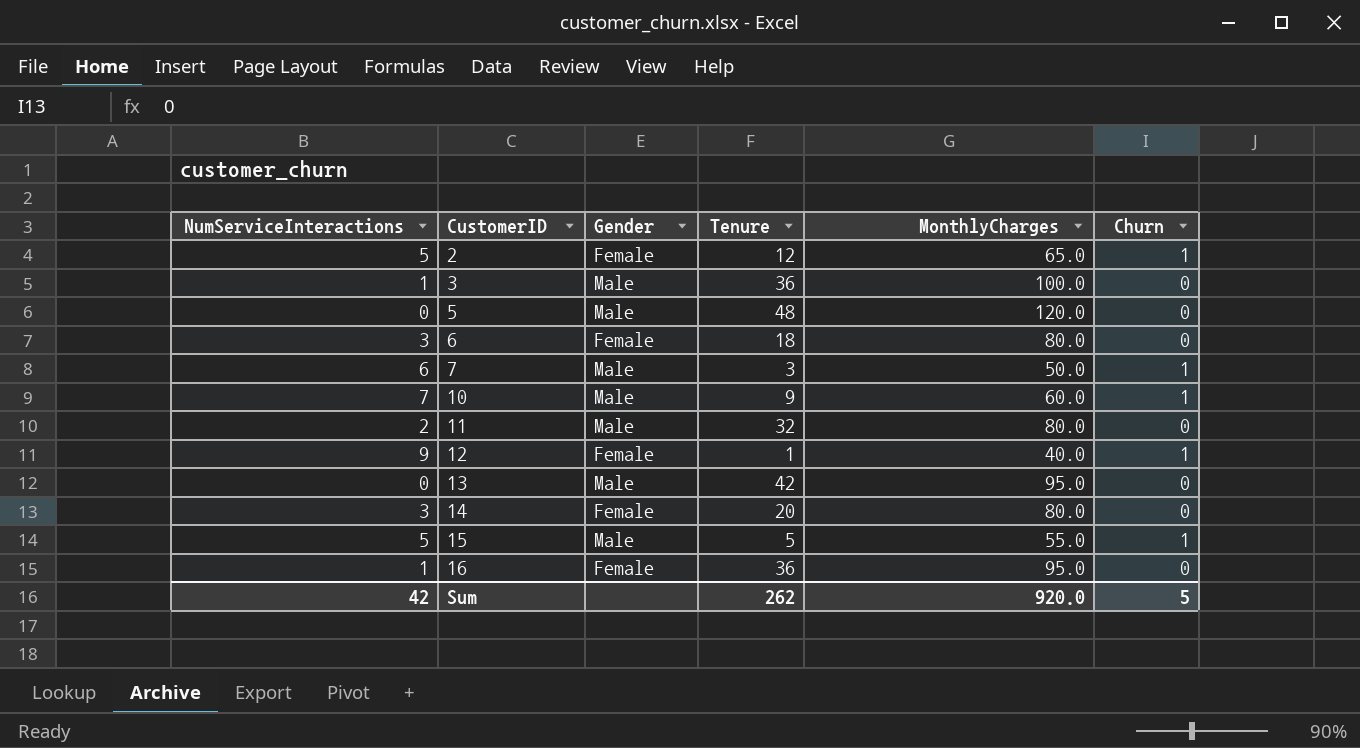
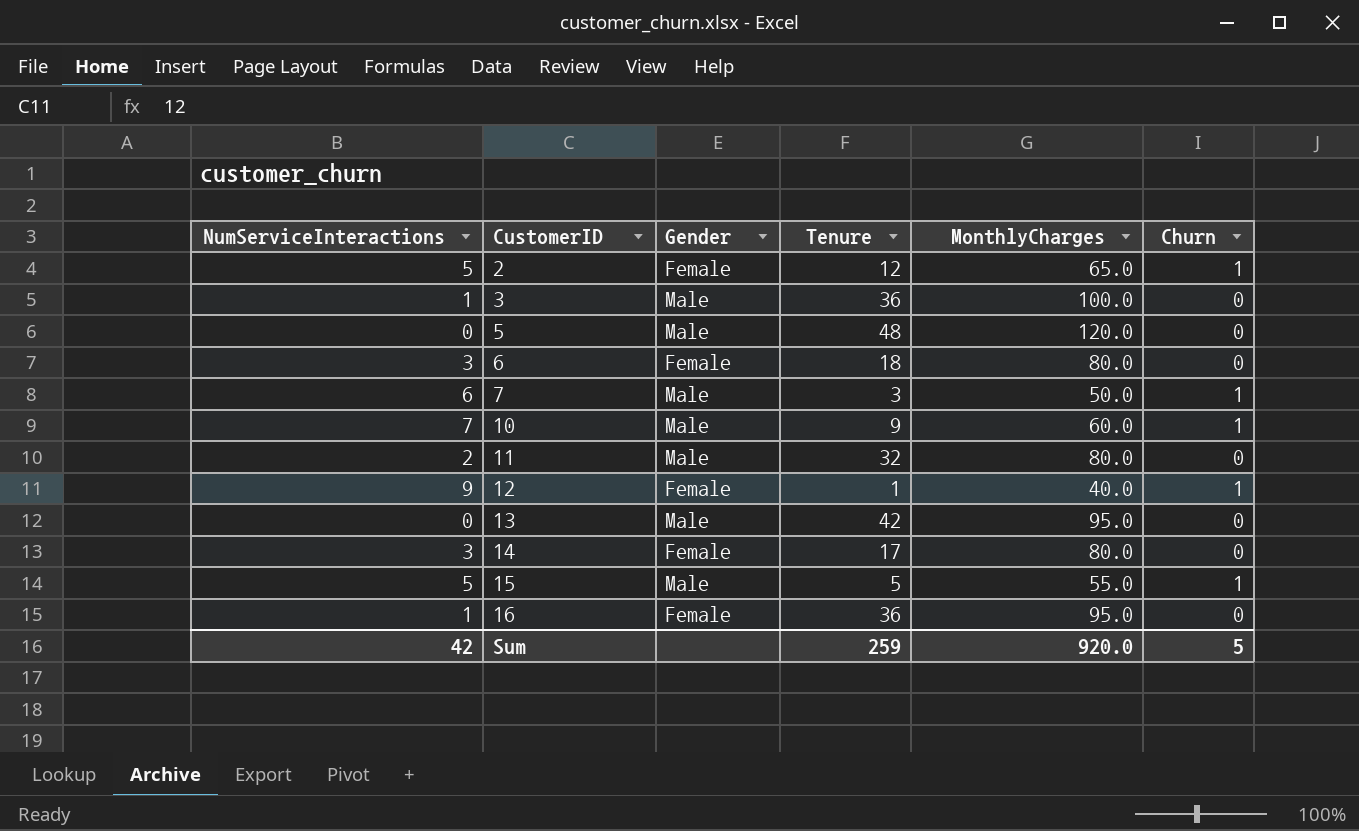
14 | Tenure: 20 -> 17
Sum | Tenure: 262 -> 259

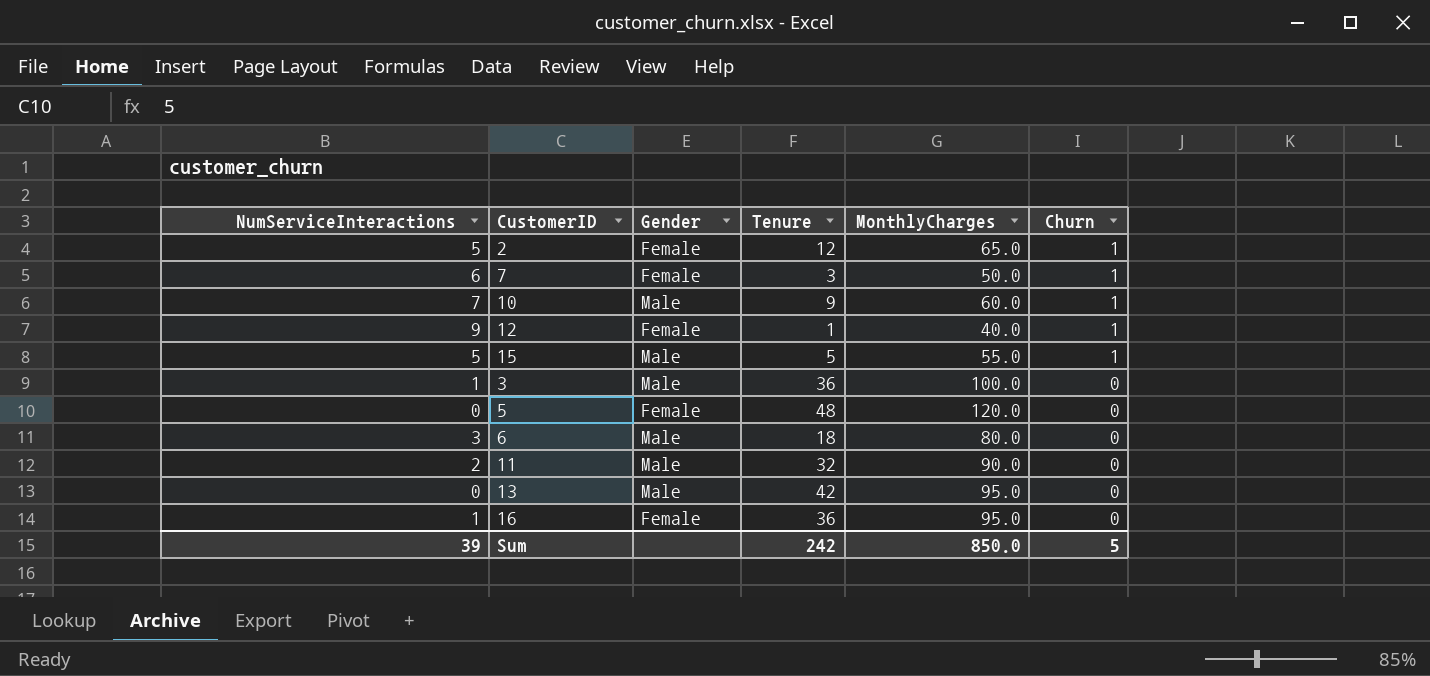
row order: CustomerID ascending -> Churn descending
row 14: 3 | Female | 17 | 80.0 | 0 -> none
7 | Gender: Male -> Female
5 | Gender: Male -> Female
6 | Gender: Female -> Male
11 | MonthlyCharges: 80.0 -> 90.0
Sum | NumServiceInteractions: 42 -> 39
Sum | Tenure: 259 -> 242
Sum | MonthlyCharges: 920.0 -> 850.0

